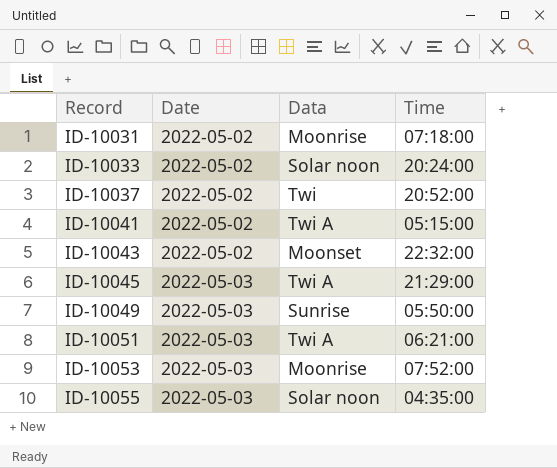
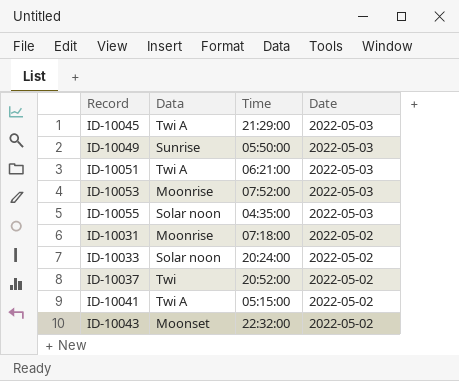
row order: Record ascending -> Date descending
column Date | position: 2 -> 4

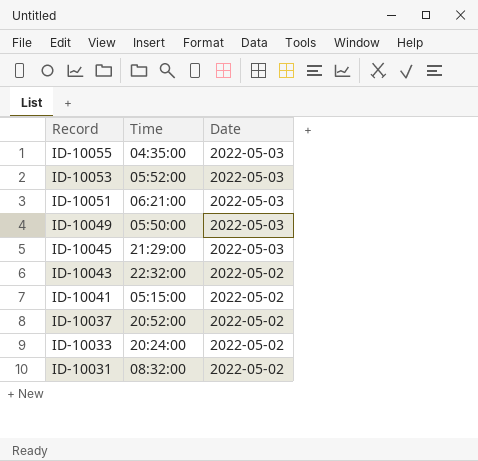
row order: Date descending -> Record descending
column Data | position: 2 -> none
ID-10053 | Time: 07:52:00 -> 05:52:00
ID-10031 | Time: 07:18:00 -> 08:32:00

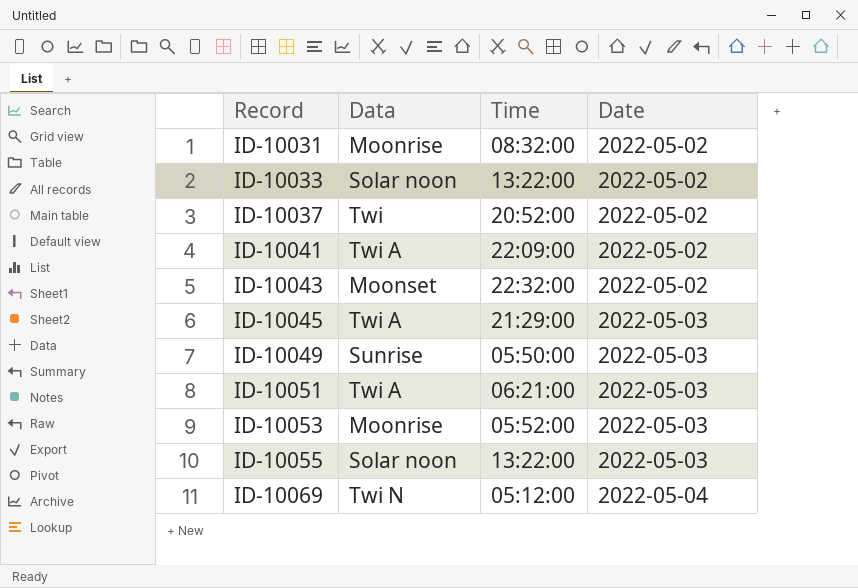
row order: Record descending -> Record ascending
column Data | position: none -> 2
ID-10033 | Time: 20:24:00 -> 13:22:00
ID-10041 | Time: 05:15:00 -> 22:09:00
ID-10055 | Time: 04:35:00 -> 13:22:00
row ID-10069: none -> Twi N | 05:12:00 | 2022-05-04

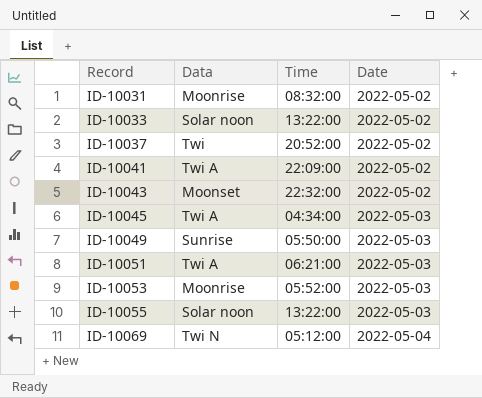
ID-10045 | Time: 21:29:00 -> 04:34:00

